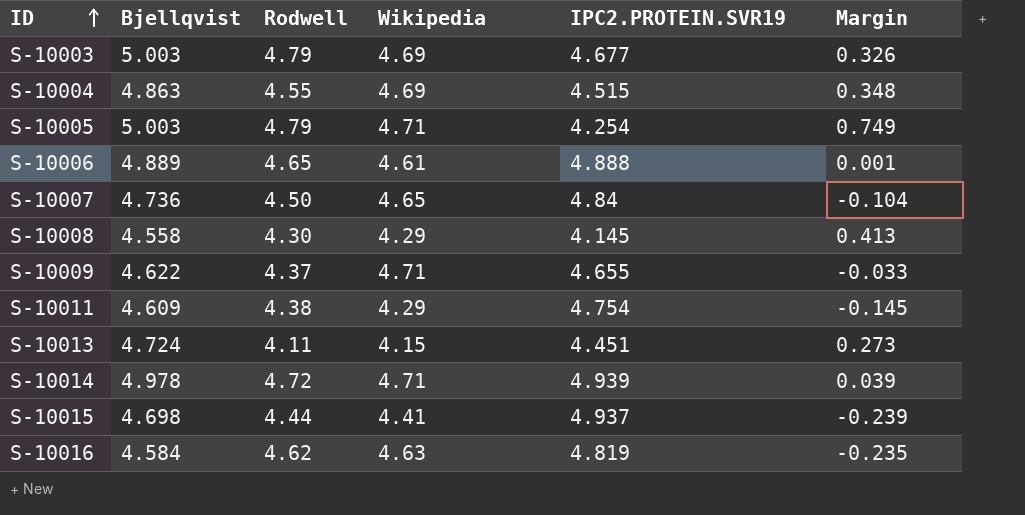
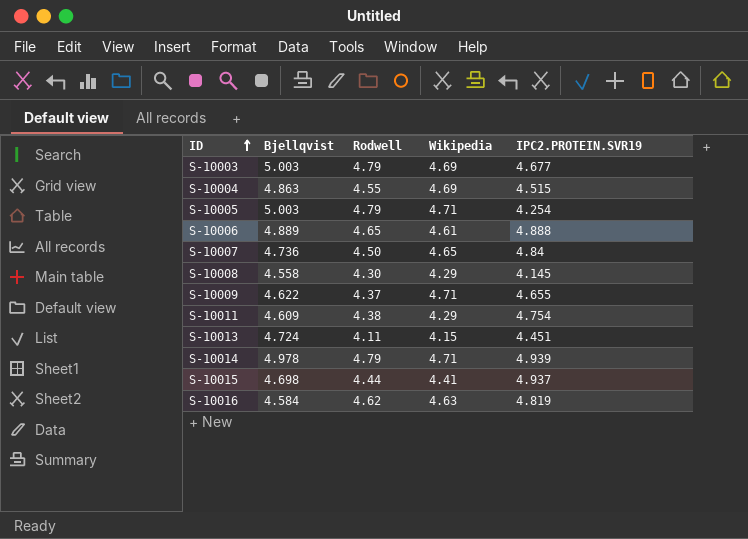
column Margin | formula: [Bjellqvist] - [IPC2.PROTEIN.SVR19] -> none
S-10014 | Rodwell: 4.72 -> 4.79

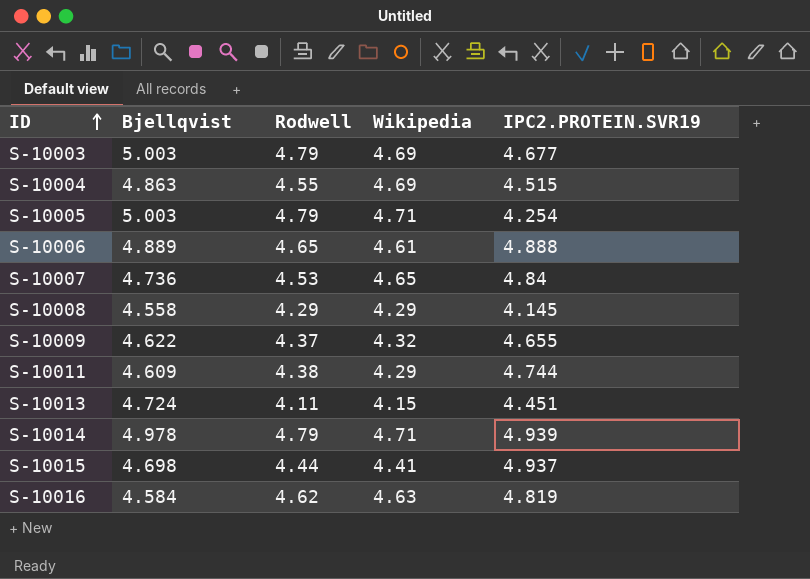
S-10007 | Rodwell: 4.50 -> 4.53
S-10008 | Rodwell: 4.30 -> 4.29
S-10009 | Wikipedia: 4.71 -> 4.32
S-10011 | IPC2.PROTEIN.SVR19: 4.754 -> 4.744

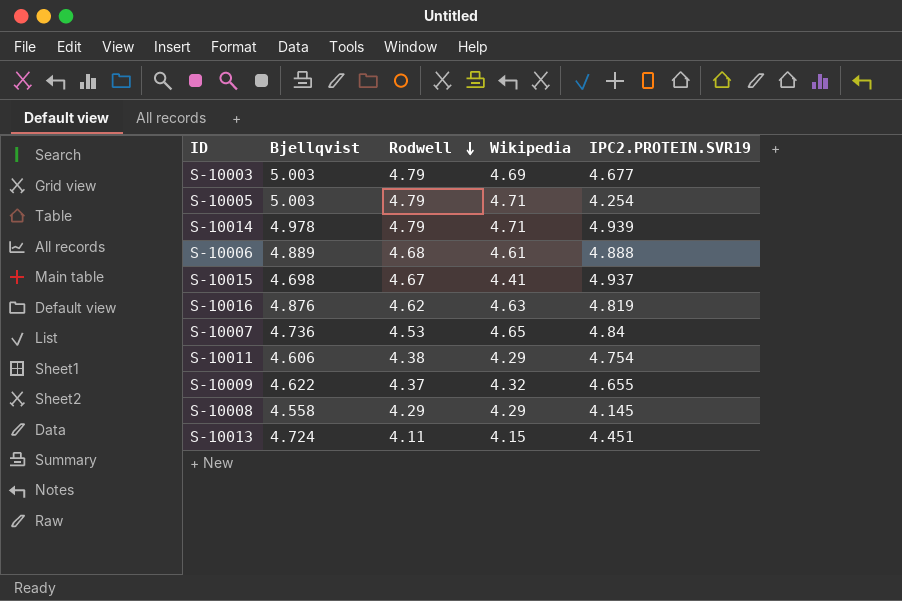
row order: ID ascending -> Rodwell descending
row S-10004: 4.863 | 4.55 | 4.69 | 4.515 -> none
S-10006 | Rodwell: 4.65 -> 4.68
S-10015 | Rodwell: 4.44 -> 4.67
S-10016 | Bjellqvist: 4.584 -> 4.876
S-10011 | Bjellqvist: 4.609 -> 4.606
S-10011 | IPC2.PROTEIN.SVR19: 4.744 -> 4.754

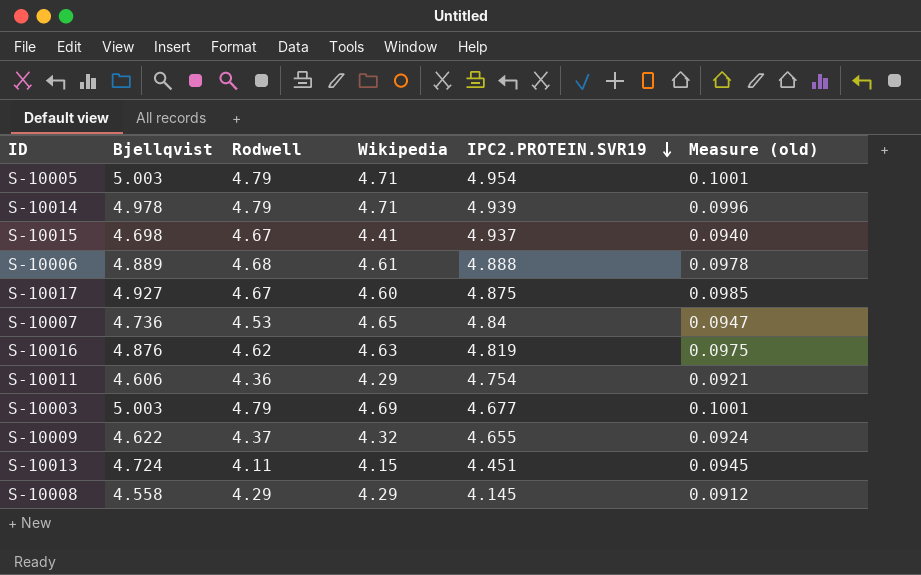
row order: Rodwell descending -> IPC2.PROTEIN.SVR19 descending
column Measure (old) | formula: none -> [Bjellqvist] * 0.02
S-10005 | IPC2.PROTEIN.SVR19: 4.254 -> 4.954
row S-10017: none -> 4.927 | 4.67 | 4.60 | 4.875 | 0.0985
S-10011 | Rodwell: 4.38 -> 4.36

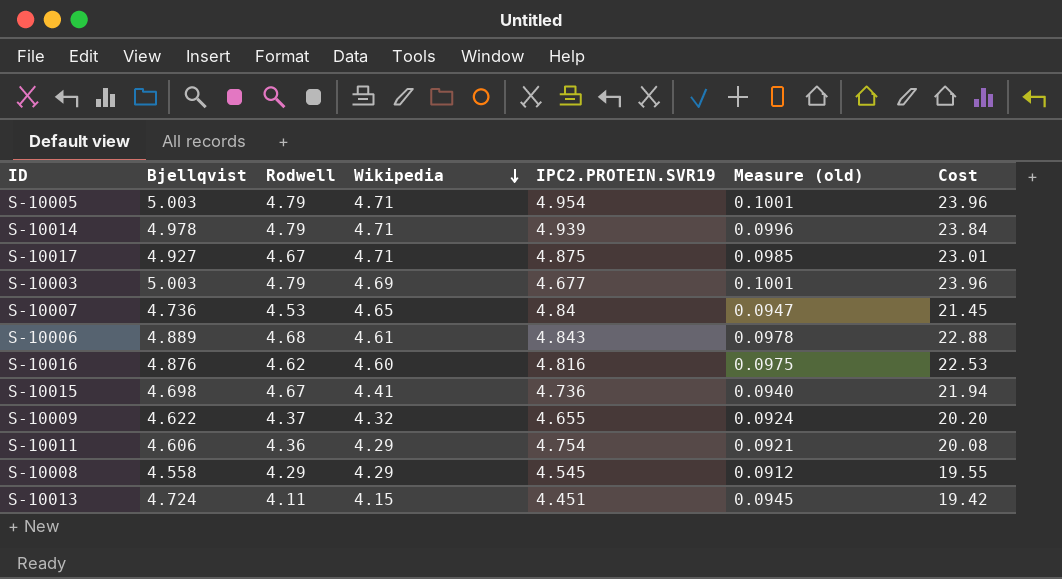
row order: IPC2.PROTEIN.SVR19 descending -> Wikipedia descending
column Cost | formula: none -> [Bjellqvist] * [Rodwell]
S-10017 | Wikipedia: 4.60 -> 4.71
S-10006 | IPC2.PROTEIN.SVR19: 4.888 -> 4.843
S-10016 | Wikipedia: 4.63 -> 4.60
S-10016 | IPC2.PROTEIN.SVR19: 4.819 -> 4.816
S-10015 | IPC2.PROTEIN.SVR19: 4.937 -> 4.736
S-10008 | IPC2.PROTEIN.SVR19: 4.145 -> 4.545

